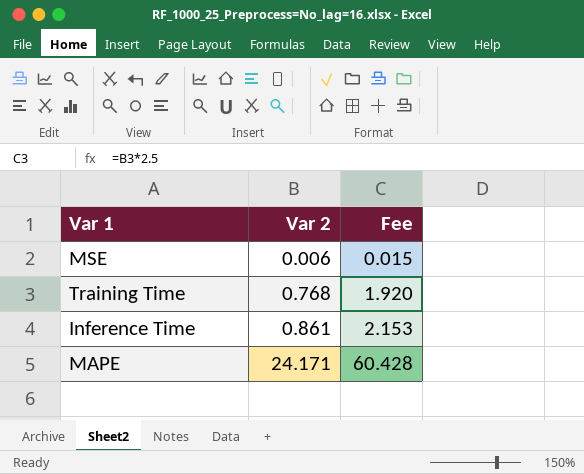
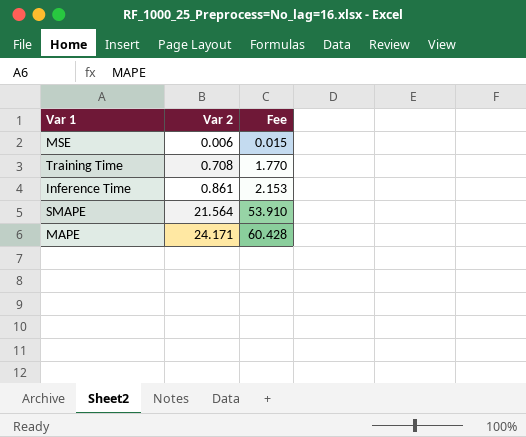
Training Time | Var 2: 0.768 -> 0.708
Training Time | Fee: 1.920 -> 1.770
row SMAPE: none -> 21.564 | 53.910

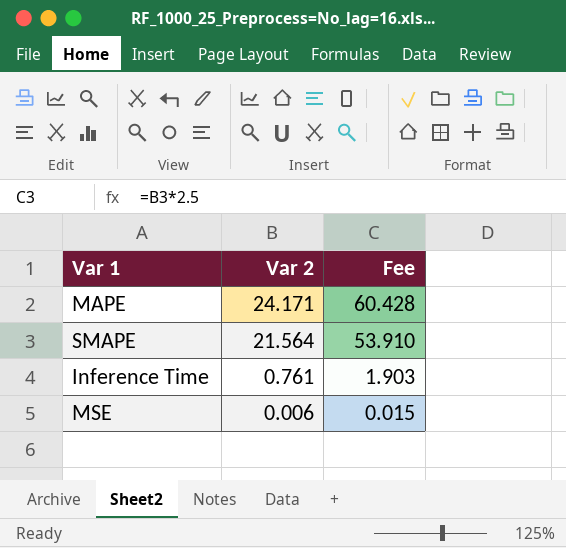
row order: Var 2 ascending -> Var 2 descending
row Training Time: 0.708 | 1.770 -> none
Inference Time | Var 2: 0.861 -> 0.761
Inference Time | Fee: 2.153 -> 1.903

